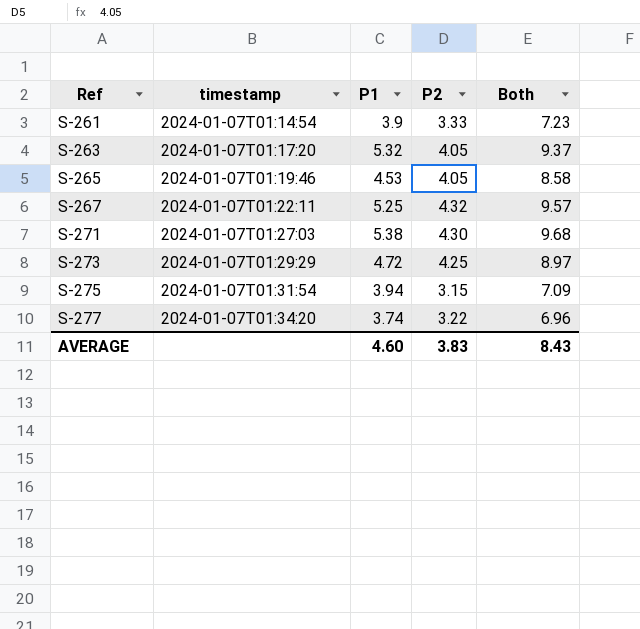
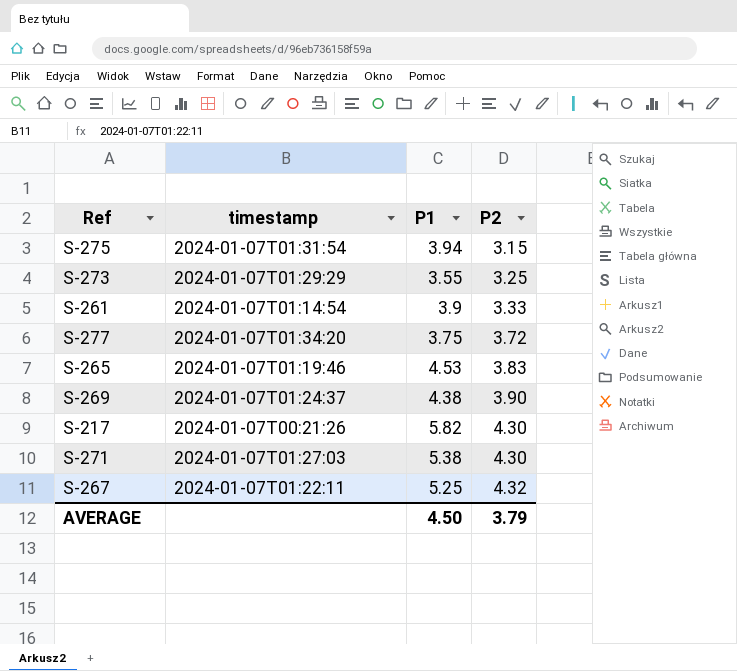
row order: Ref ascending -> P2 ascending
column Both | formula: [P1] + [P2] -> none
row S-263: 2024-01-07T01:17:20 | 5.32 | 4.05 | 9.37 -> none
S-273 | P1: 4.72 -> 3.55
S-273 | P2: 4.25 -> 3.25
S-277 | P1: 3.74 -> 3.75
S-277 | P2: 3.22 -> 3.72
S-265 | P2: 4.05 -> 3.83
row S-269: none -> 2024-01-07T01:24:37 | 4.38 | 3.90
row S-217: none -> 2024-01-07T00:21:26 | 5.82 | 4.30
AVERAGE | P1: 4.60 -> 4.50
AVERAGE | P2: 3.83 -> 3.79

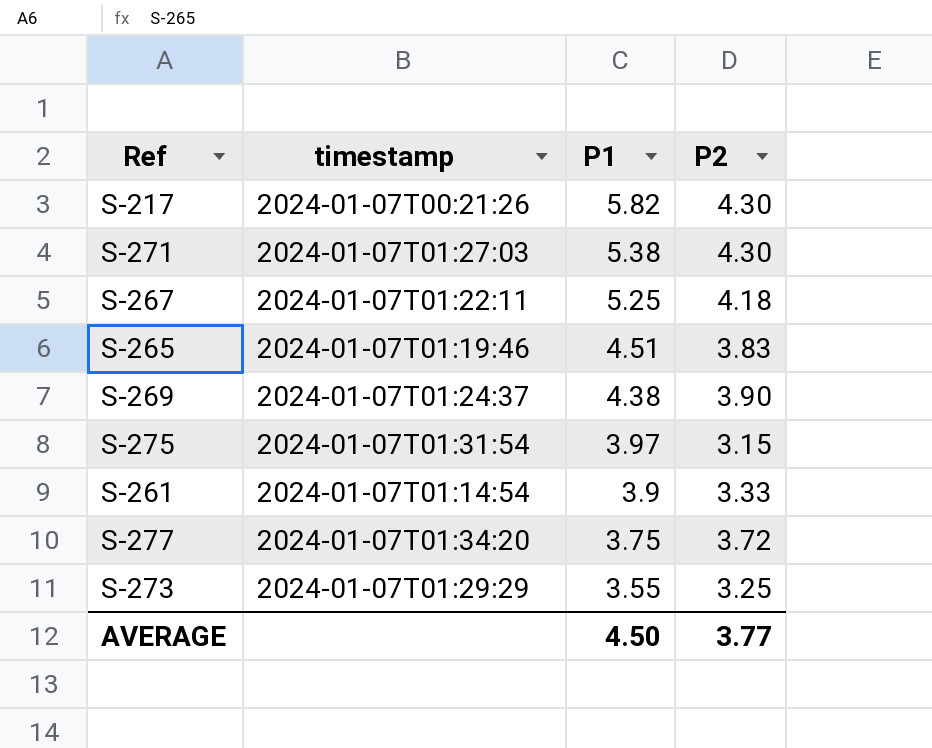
row order: P2 ascending -> P1 descending
S-267 | P2: 4.32 -> 4.18
S-265 | P1: 4.53 -> 4.51
S-275 | P1: 3.94 -> 3.97
AVERAGE | P2: 3.79 -> 3.77

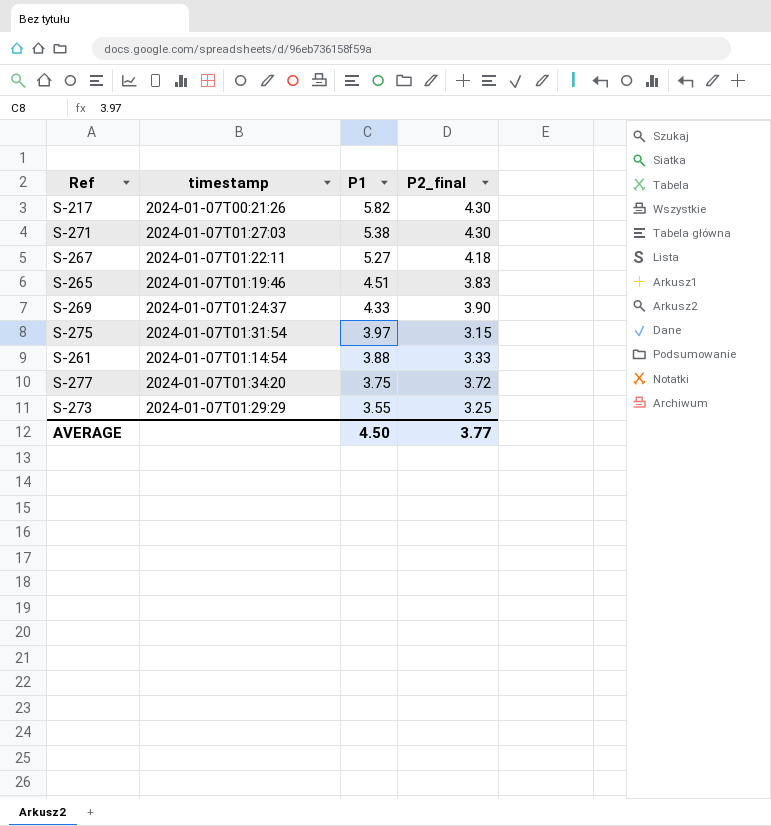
column name: P2 -> P2_final
S-267 | P1: 5.25 -> 5.27
S-269 | P1: 4.38 -> 4.33
S-261 | P1: 3.9 -> 3.88

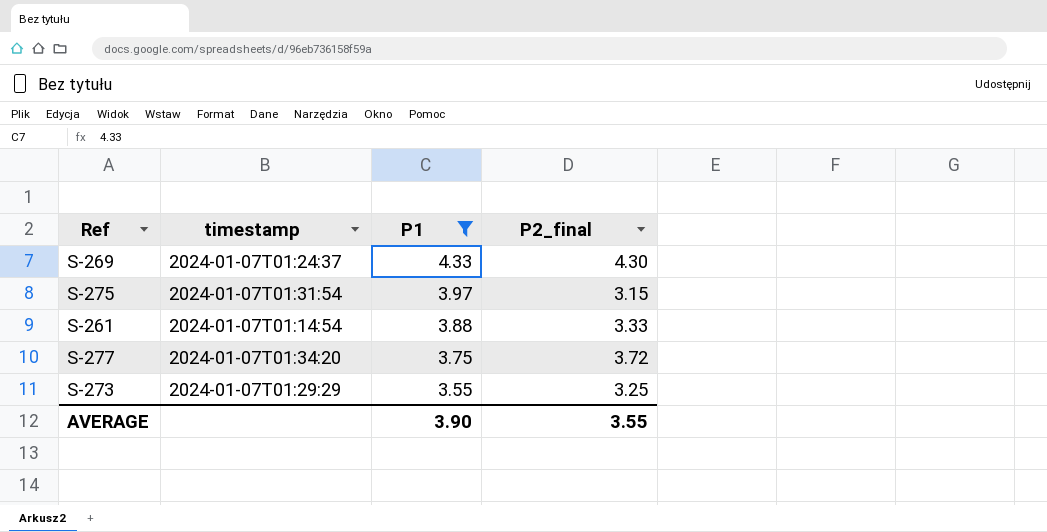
filter: none -> P1 <= 4.33
S-269 | P2_final: 3.90 -> 4.30
AVERAGE | P1: 4.50 -> 3.90
AVERAGE | P2_final: 3.77 -> 3.55

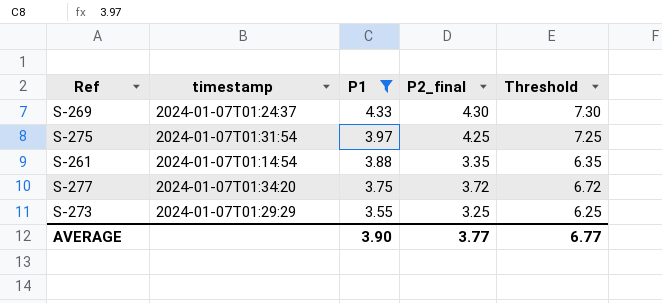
column Threshold | formula: none -> [P2_final] + 3
S-275 | P2_final: 3.15 -> 4.25
S-261 | P2_final: 3.33 -> 3.35
AVERAGE | P2_final: 3.55 -> 3.77

